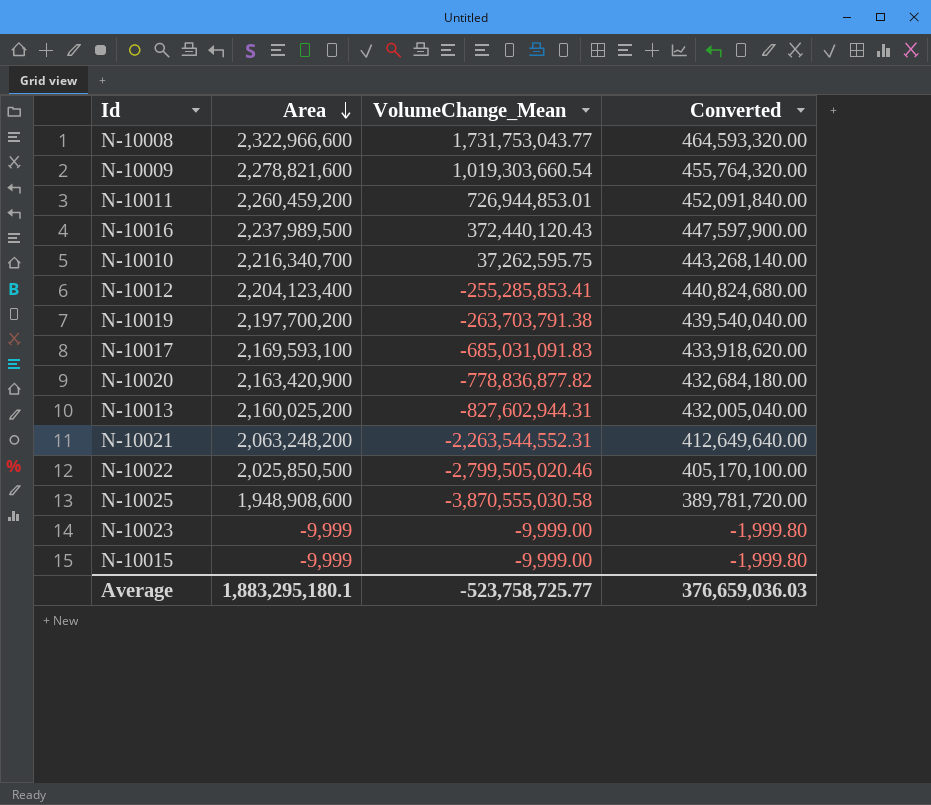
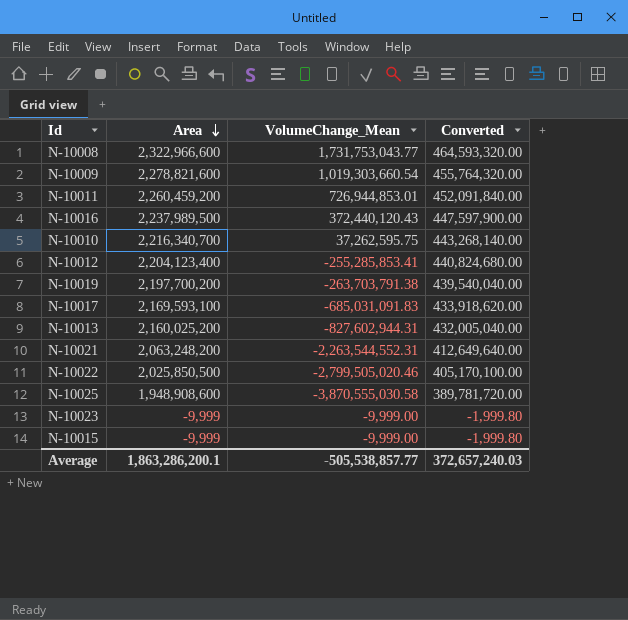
row N-10020: 2,163,420,900 | -778,836,877.82 | 432,684,180.00 -> none
Average | Area: 1,883,295,180.1 -> 1,863,286,200.1
Average | VolumeChange_Mean: -523,758,725.77 -> -505,538,857.77
Average | Converted: 376,659,036.03 -> 372,657,240.03

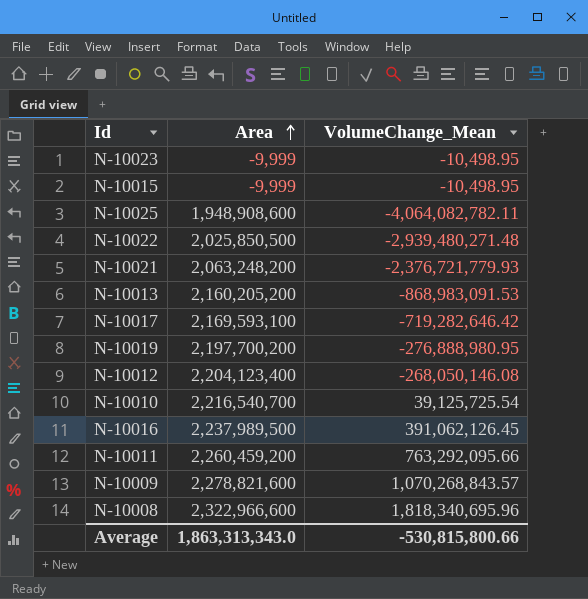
row order: Area descending -> Area ascending
column Converted | formula: [Area] * 0.2 -> none
N-10023 | VolumeChange_Mean: -9,999.00 -> -10,498.95
N-10015 | VolumeChange_Mean: -9,999.00 -> -10,498.95
N-10025 | VolumeChange_Mean: -3,870,555,030.58 -> -4,064,082,782.11
N-10022 | VolumeChange_Mean: -2,799,505,020.46 -> -2,939,480,271.48
N-10021 | VolumeChange_Mean: -2,263,544,552.31 -> -2,376,721,779.93
N-10013 | Area: 2,160,025,200 -> 2,160,205,200
N-10013 | VolumeChange_Mean: -827,602,944.31 -> -868,983,091.53
N-10017 | VolumeChange_Mean: -685,031,091.83 -> -719,282,646.42
N-10019 | VolumeChange_Mean: -263,703,791.38 -> -276,888,980.95
N-10012 | VolumeChange_Mean: -255,285,853.41 -> -268,050,146.08
N-10010 | Area: 2,216,340,700 -> 2,216,540,700
N-10010 | VolumeChange_Mean: 37,262,595.75 -> 39,125,725.54
N-10016 | VolumeChange_Mean: 372,440,120.43 -> 391,062,126.45
N-10011 | VolumeChange_Mean: 726,944,853.01 -> 763,292,095.66
N-10009 | VolumeChange_Mean: 1,019,303,660.54 -> 1,070,268,843.57
N-10008 | VolumeChange_Mean: 1,731,753,043.77 -> 1,818,340,695.96
Average | Area: 1,863,286,200.1 -> 1,863,313,343.0
Average | VolumeChange_Mean: -505,538,857.77 -> -530,815,800.66

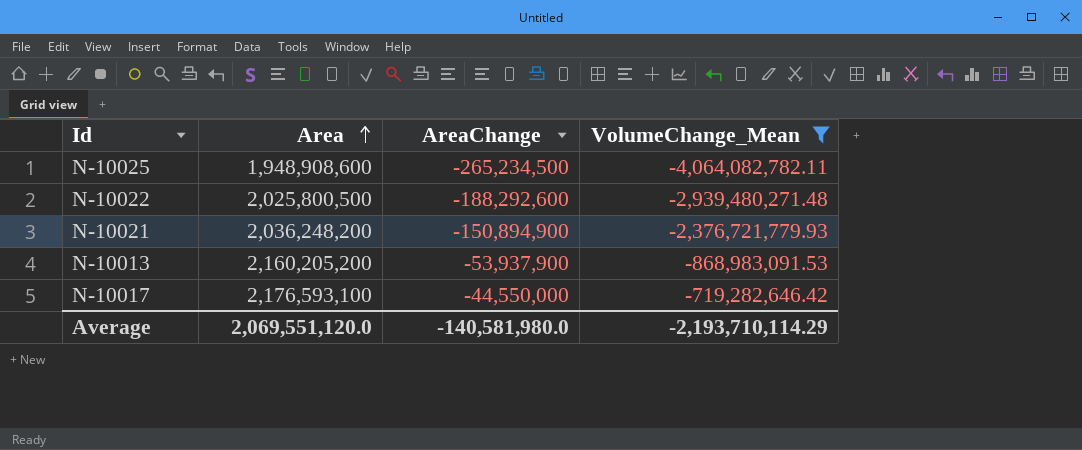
filter: none -> VolumeChange_Mean <= -719,282,646.42
column AreaChange | position: none -> 3
N-10022 | Area: 2,025,850,500 -> 2,025,800,500
N-10021 | Area: 2,063,248,200 -> 2,036,248,200
N-10017 | Area: 2,169,593,100 -> 2,176,593,100
Average | Area: 1,863,313,343.0 -> 2,069,551,120.0
Average | VolumeChange_Mean: -530,815,800.66 -> -2,193,710,114.29

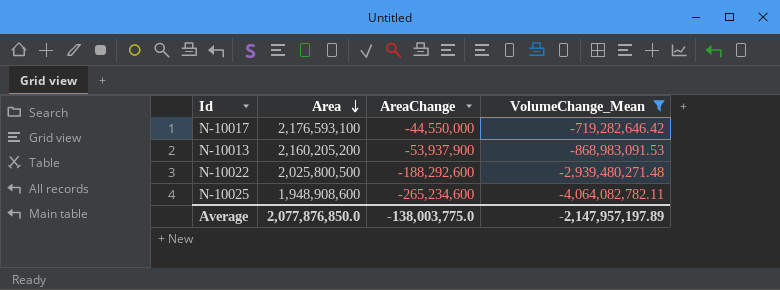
row order: Area ascending -> Area descending
row N-10021: 2,036,248,200 | -150,894,900 | -2,376,721,779.93 -> none
N-10025 | AreaChange: -265,234,500 -> -265,234,600
Average | Area: 2,069,551,120.0 -> 2,077,876,850.0
Average | AreaChange: -140,581,980.0 -> -138,003,775.0
Average | VolumeChange_Mean: -2,193,710,114.29 -> -2,147,957,197.89

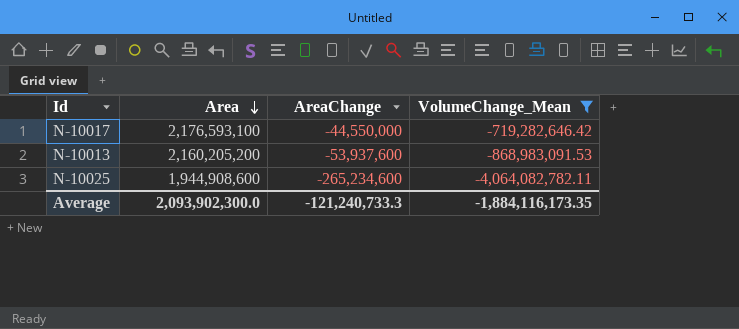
row N-10022: 2,025,800,500 | -188,292,600 | -2,939,480,271.48 -> none
N-10013 | AreaChange: -53,937,900 -> -53,937,600
N-10025 | Area: 1,948,908,600 -> 1,944,908,600
Average | Area: 2,077,876,850.0 -> 2,093,902,300.0
Average | AreaChange: -138,003,775.0 -> -121,240,733.3
Average | VolumeChange_Mean: -2,147,957,197.89 -> -1,884,116,173.35

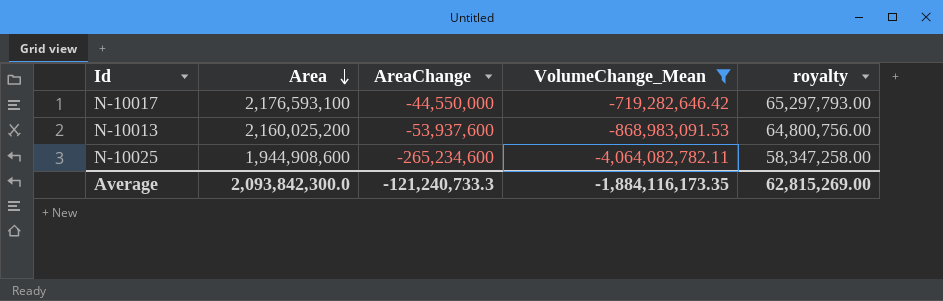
column royalty | formula: none -> [Area] * 0.03
N-10013 | Area: 2,160,205,200 -> 2,160,025,200
Average | Area: 2,093,902,300.0 -> 2,093,842,300.0

